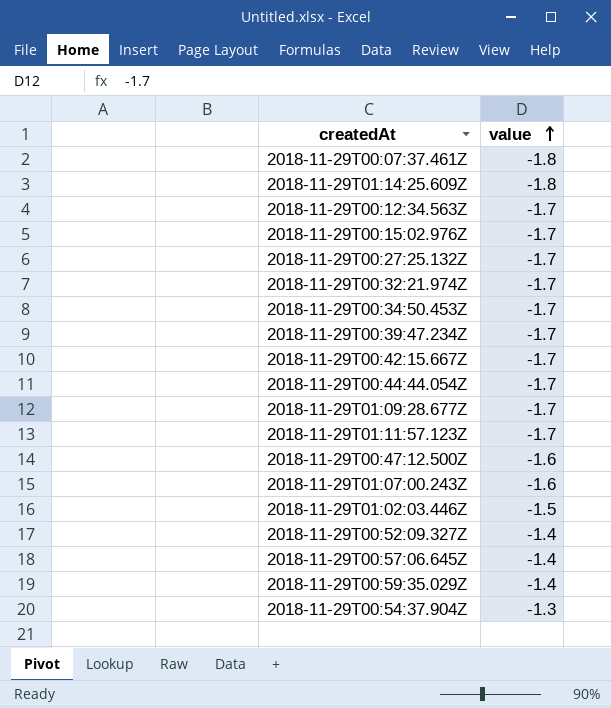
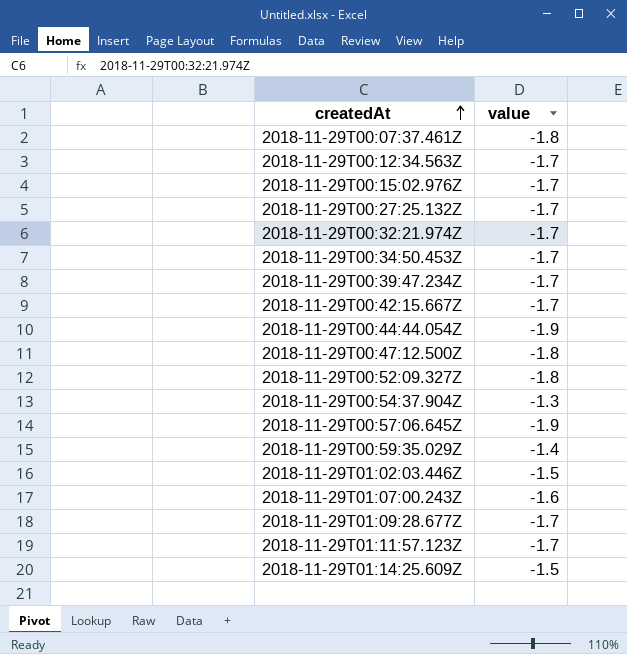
row order: value ascending -> createdAt ascending
2018-11-29T00:44:44.054Z | value: -1.7 -> -1.9
2018-11-29T00:47:12.500Z | value: -1.6 -> -1.8
2018-11-29T00:52:09.327Z | value: -1.4 -> -1.8
2018-11-29T00:57:06.645Z | value: -1.4 -> -1.9
2018-11-29T01:14:25.609Z | value: -1.8 -> -1.5

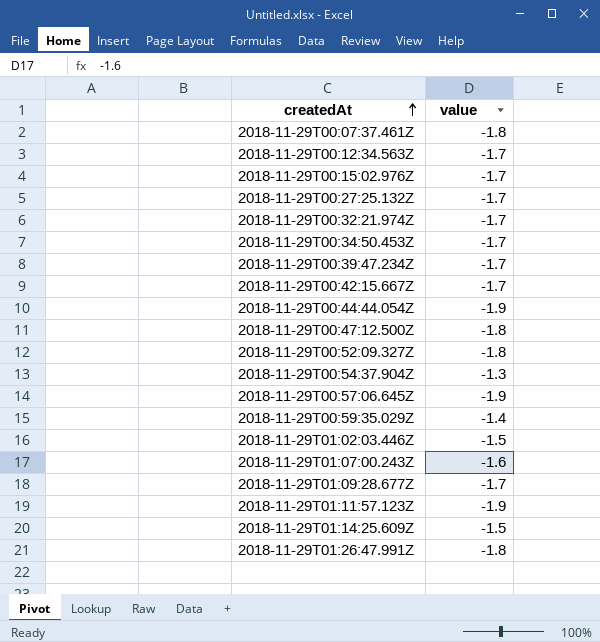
2018-11-29T01:11:57.123Z | value: -1.7 -> -1.9
row 2018-11-29T01:26:47.991Z: none -> -1.8

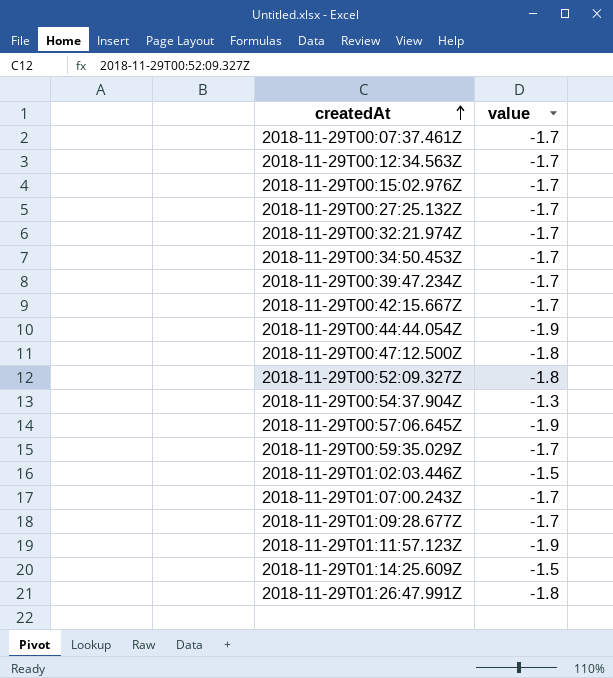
2018-11-29T00:07:37.461Z | value: -1.8 -> -1.7
2018-11-29T00:59:35.029Z | value: -1.4 -> -1.7
2018-11-29T01:07:00.243Z | value: -1.6 -> -1.7

